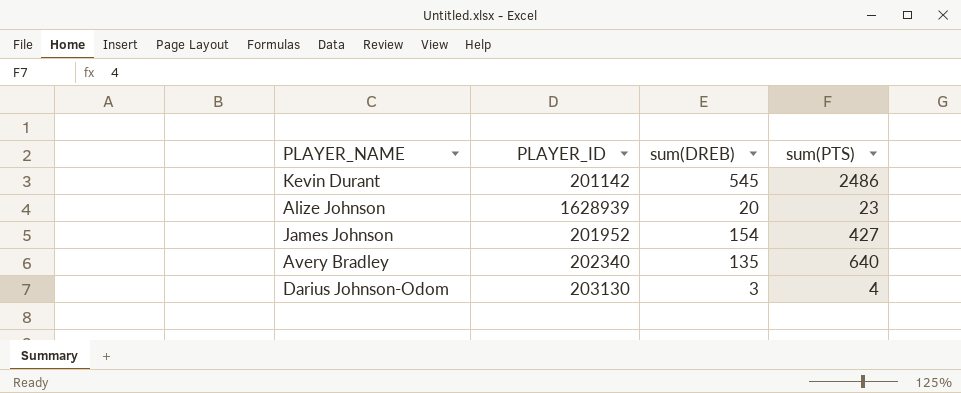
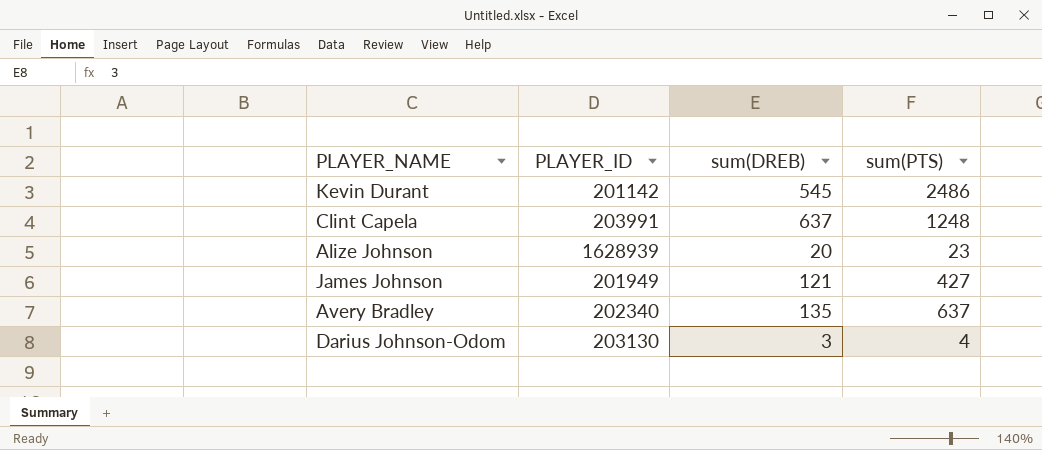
row Clint Capela: none -> 203991 | 637 | 1248
James Johnson | PLAYER_ID: 201952 -> 201949
James Johnson | sum(DREB): 154 -> 121
Avery Bradley | sum(PTS): 640 -> 637

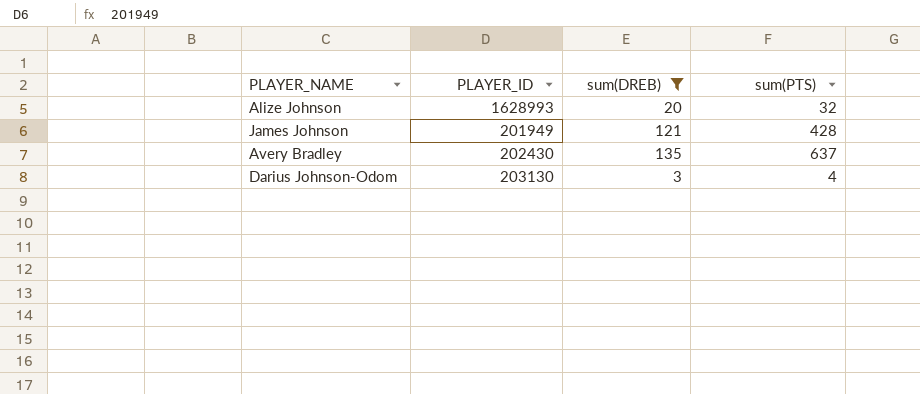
filter: none -> sum(DREB) <= 135
Alize Johnson | PLAYER_ID: 1628939 -> 1628993
Alize Johnson | sum(PTS): 23 -> 32
James Johnson | sum(PTS): 427 -> 428
Avery Bradley | PLAYER_ID: 202340 -> 202430

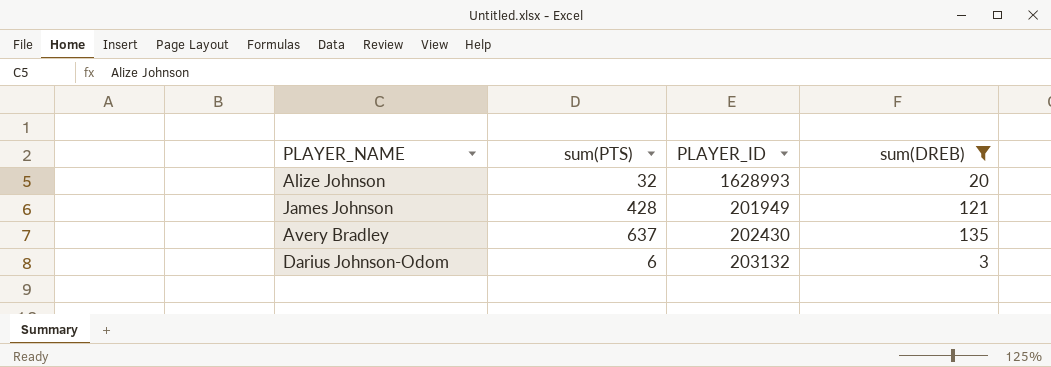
column sum(PTS) | position: 4 -> 2
Darius Johnson-Odom | sum(PTS): 4 -> 6
Darius Johnson-Odom | PLAYER_ID: 203130 -> 203132

